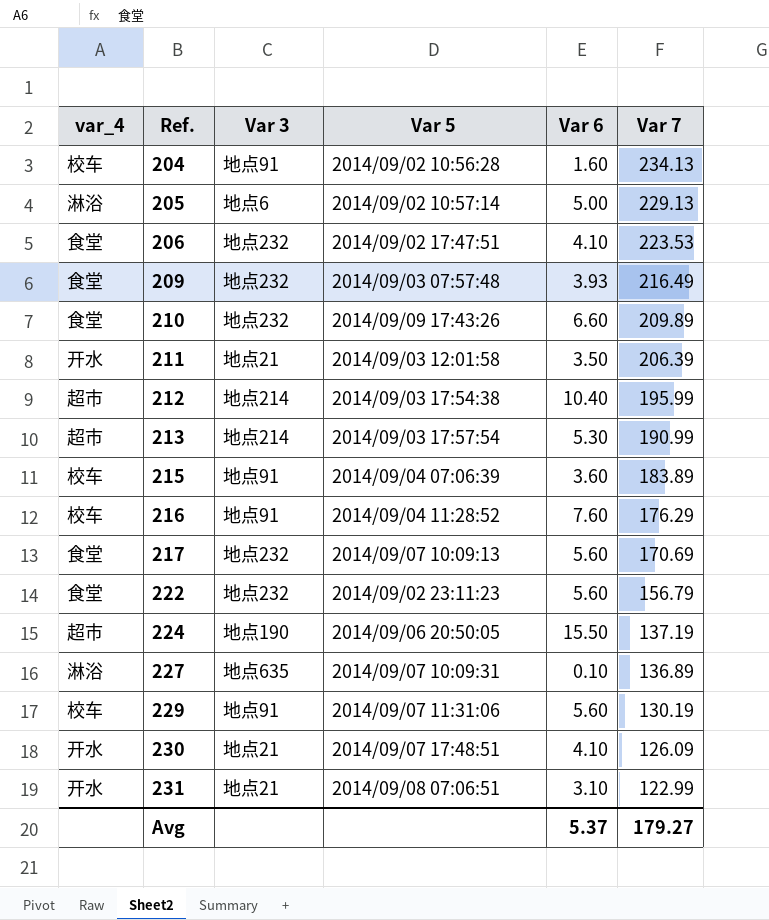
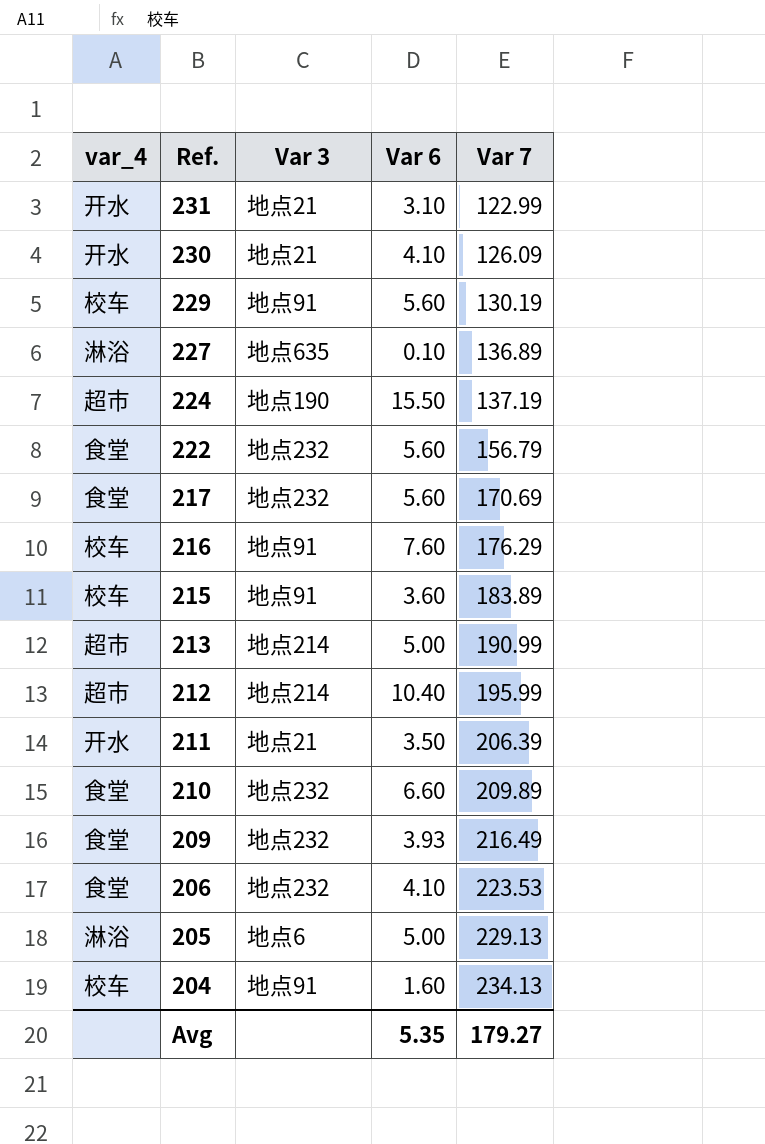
row order: Ref. ascending -> Ref. descending
column Var 5 | position: 4 -> none
213 | Var 6: 5.30 -> 5.00
Avg | Var 6: 5.37 -> 5.35

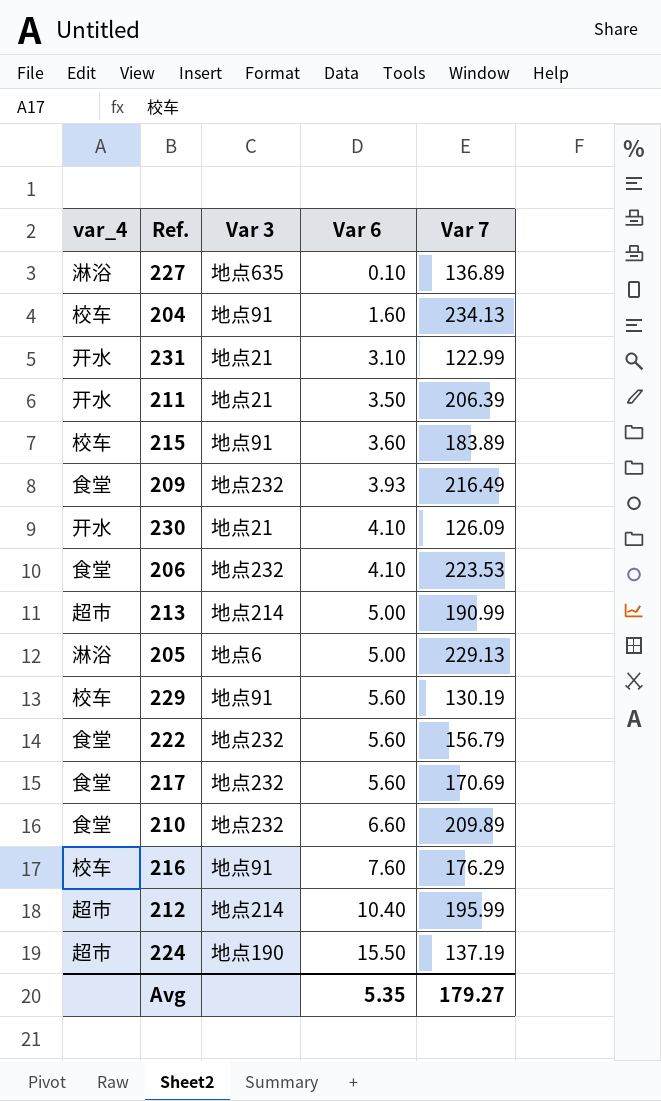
row order: Ref. descending -> Var 6 ascending

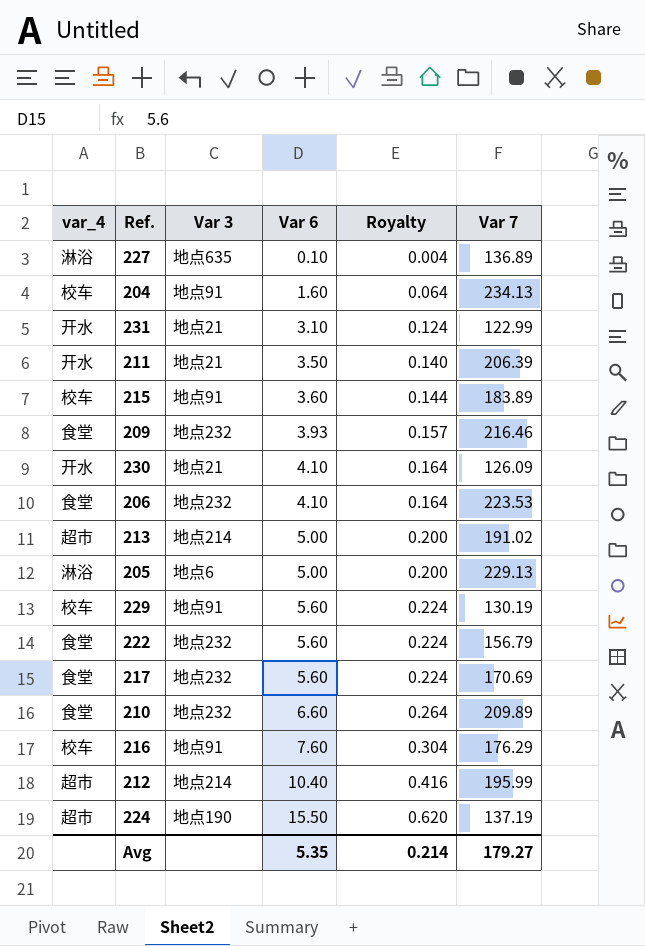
column Royalty | formula: none -> [Var 6] * 0.04
209 | Var 7: 216.49 -> 216.46
213 | Var 7: 190.99 -> 191.02

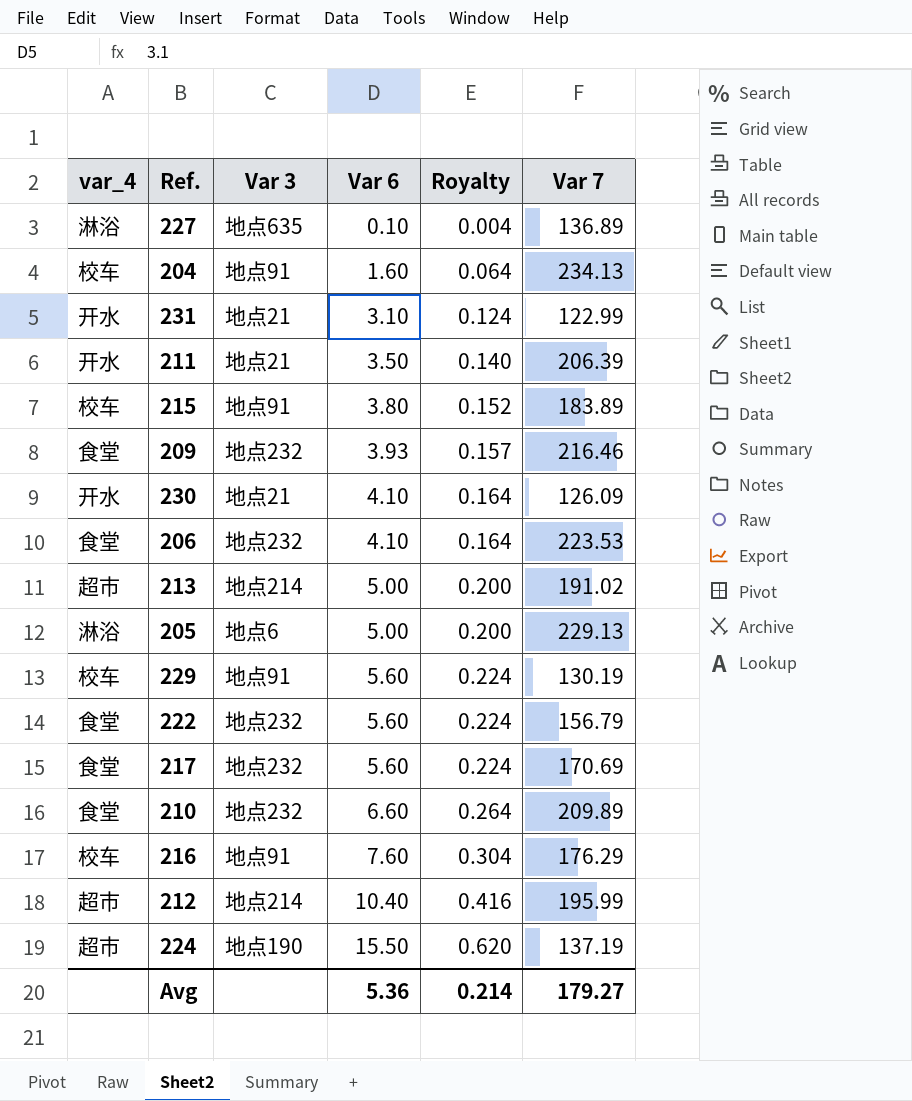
215 | Var 6: 3.60 -> 3.80
215 | Royalty: 0.144 -> 0.152
Avg | Var 6: 5.35 -> 5.36

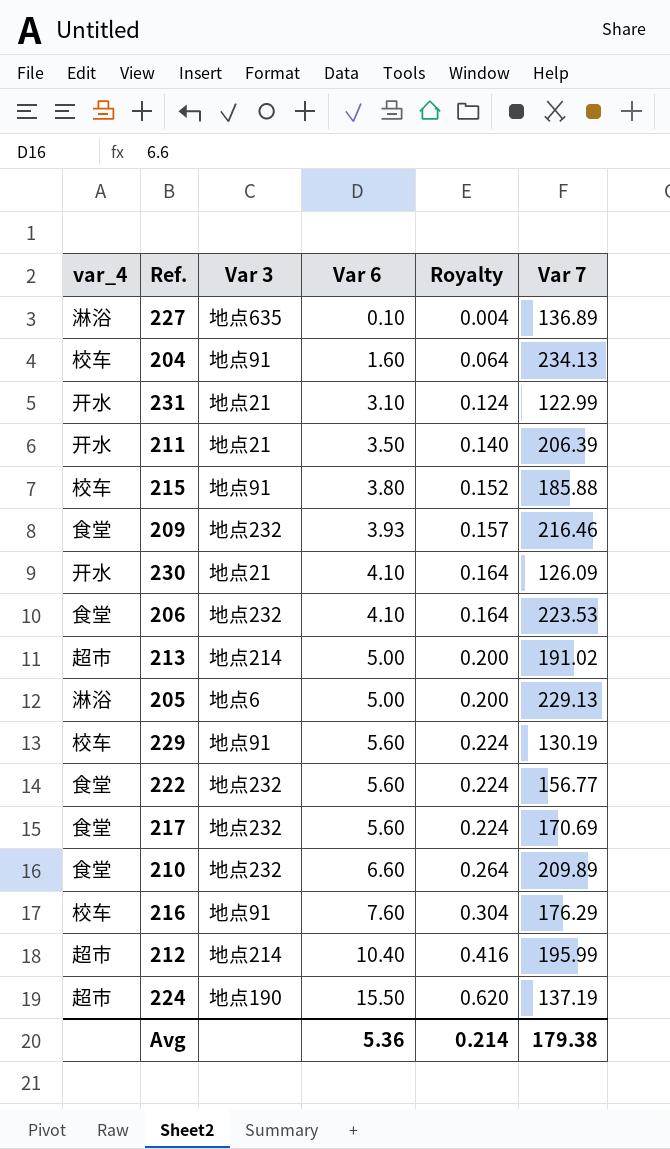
215 | Var 7: 183.89 -> 185.88
222 | Var 7: 156.79 -> 156.77
Avg | Var 7: 179.27 -> 179.38

